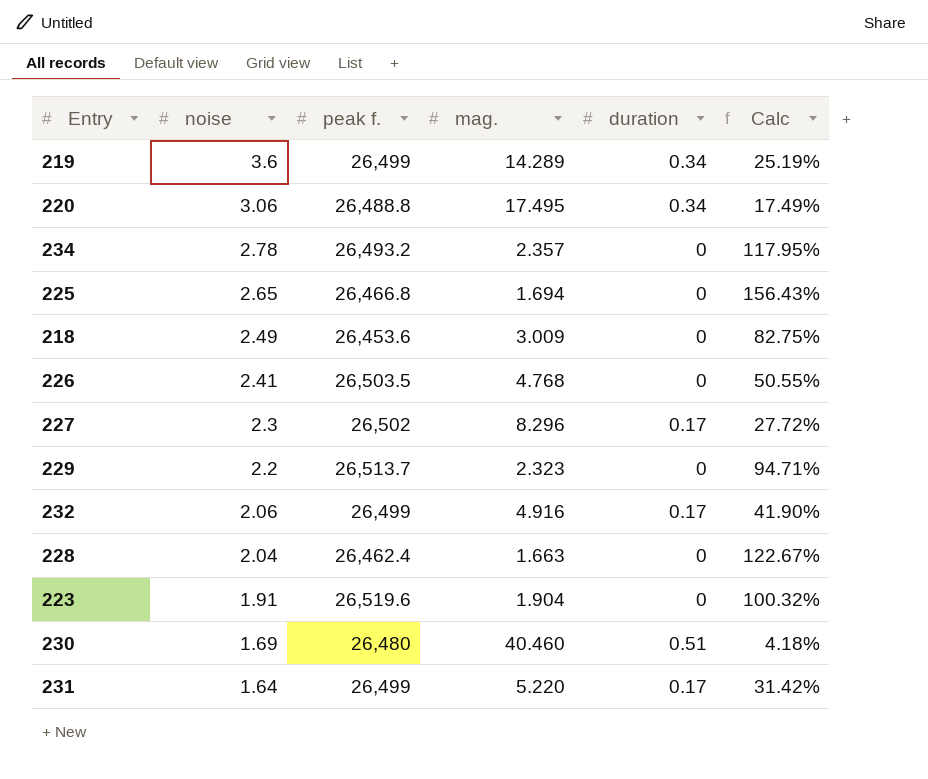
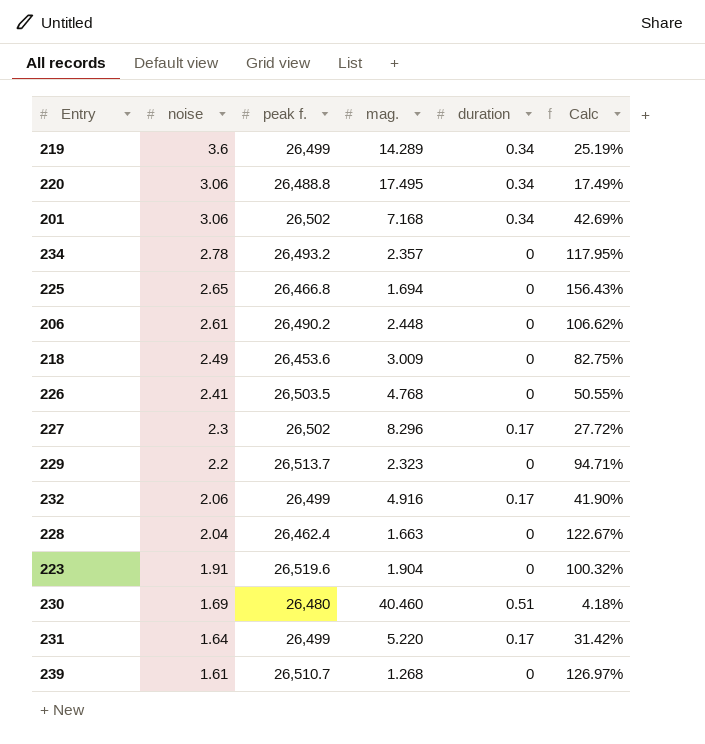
row 201: none -> 3.06 | 26,502 | 7.168 | 0.34 | 42.69%
row 206: none -> 2.61 | 26,490.2 | 2.448 | 0 | 106.62%
row 239: none -> 1.61 | 26,510.7 | 1.268 | 0 | 126.97%

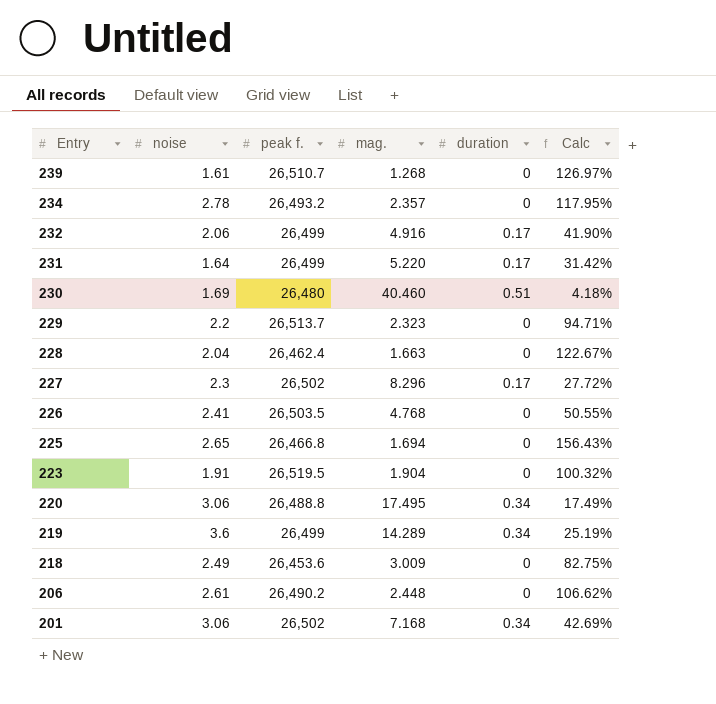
row order: noise descending -> Entry descending
223 | peak f.: 26,519.6 -> 26,519.5

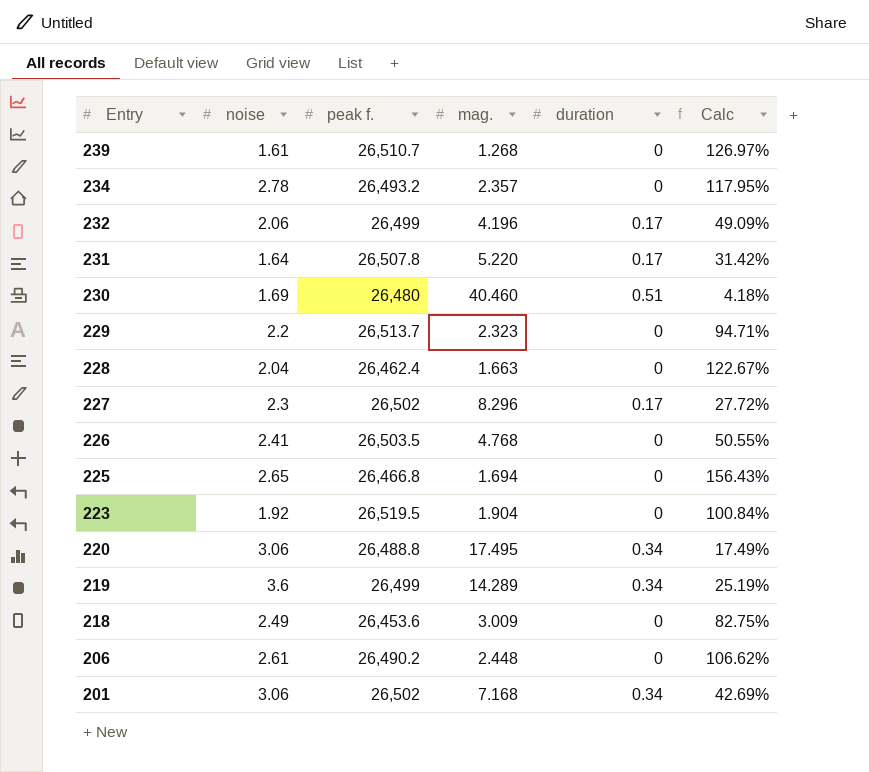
232 | mag.: 4.916 -> 4.196
232 | Calc: 41.90% -> 49.09%
231 | peak f.: 26,499 -> 26,507.8
223 | noise: 1.91 -> 1.92
223 | Calc: 100.32% -> 100.84%

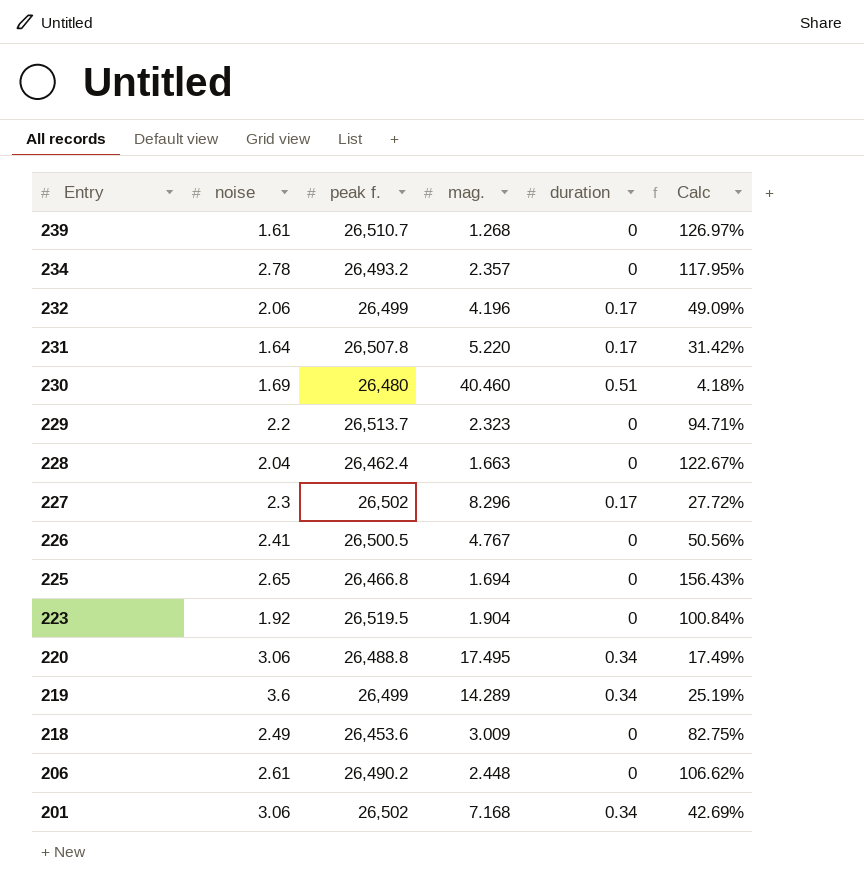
226 | peak f.: 26,503.5 -> 26,500.5
226 | mag.: 4.768 -> 4.767
226 | Calc: 50.55% -> 50.56%

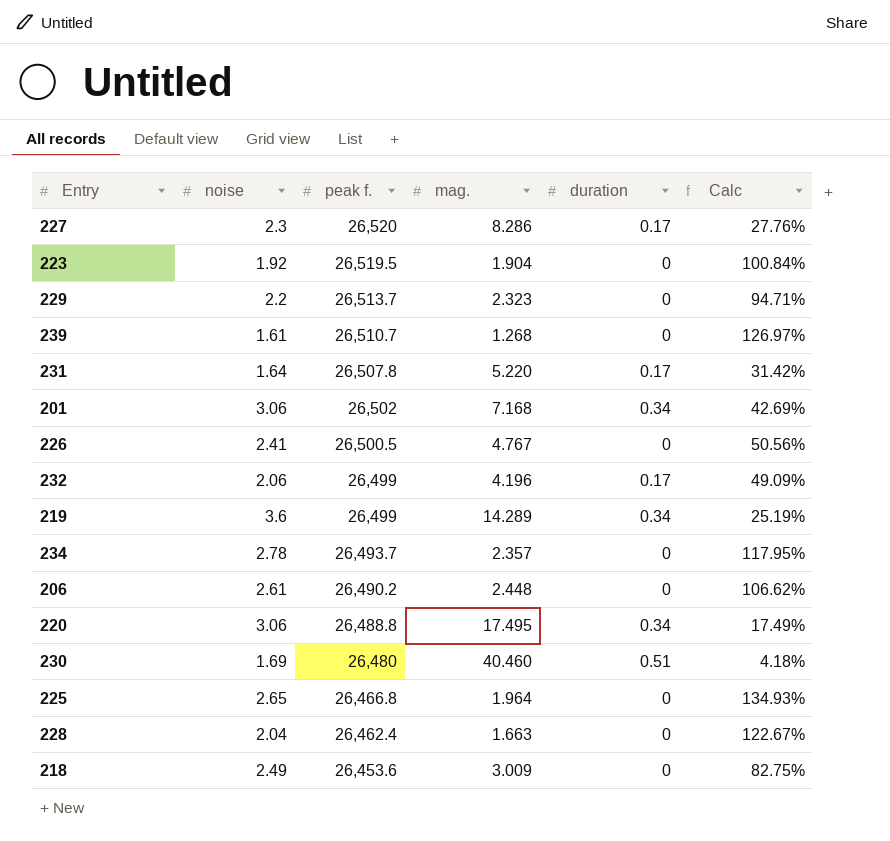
row order: Entry descending -> peak f. descending
227 | peak f.: 26,502 -> 26,520
227 | mag.: 8.296 -> 8.286
227 | Calc: 27.72% -> 27.76%
234 | peak f.: 26,493.2 -> 26,493.7
225 | mag.: 1.694 -> 1.964
225 | Calc: 156.43% -> 134.93%

